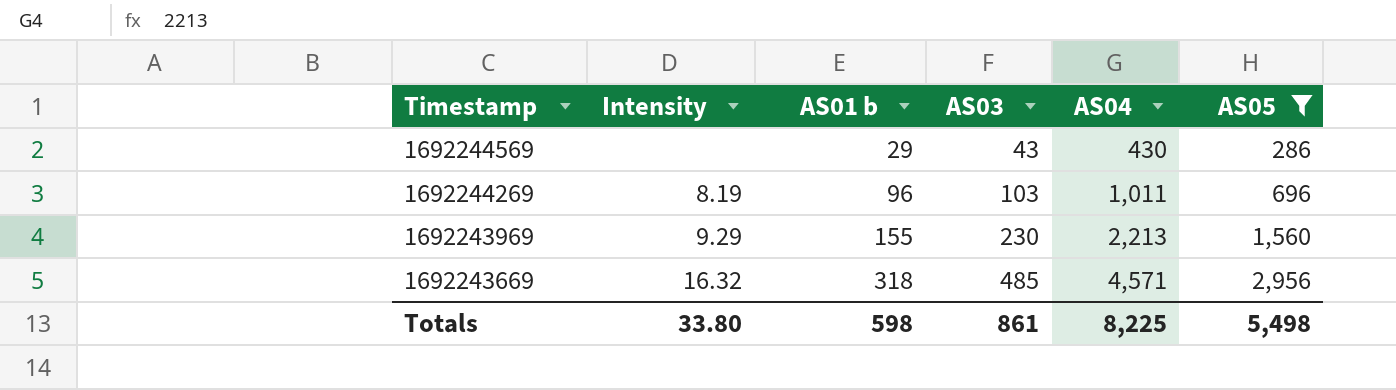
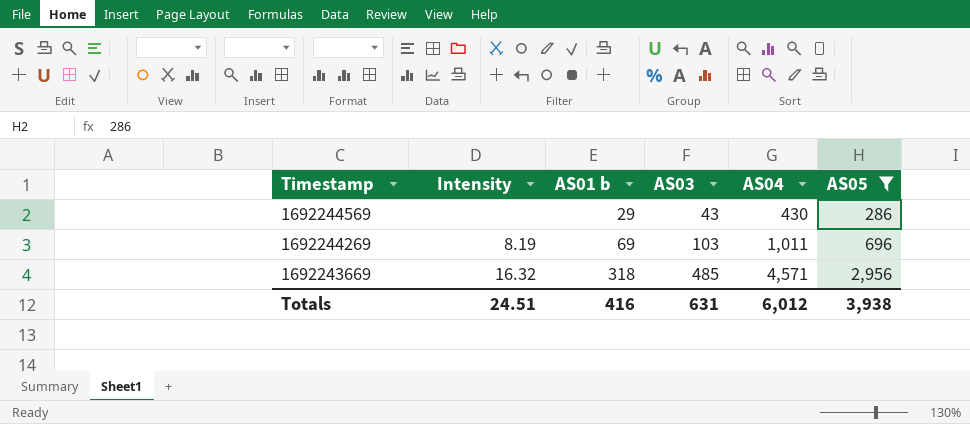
row 1692243969: 9.29 | 155 | 230 | 2,213 | 1,560 -> none
1692244269 | AS01 b: 96 -> 69
Totals | Intensity: 33.80 -> 24.51
Totals | AS01 b: 598 -> 416
Totals | AS03: 861 -> 631
Totals | AS04: 8,225 -> 6,012
Totals | AS05: 5,498 -> 3,938

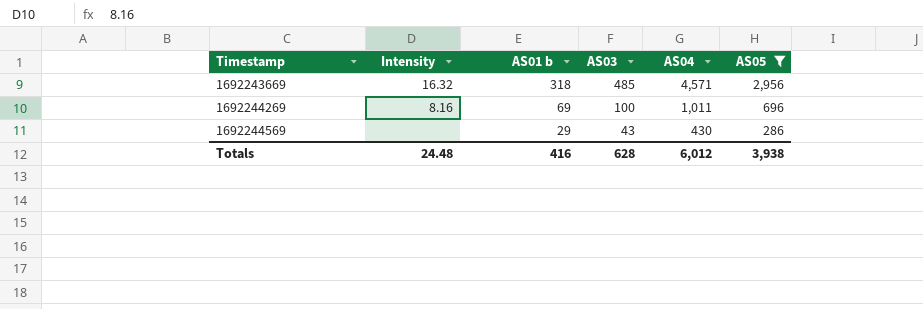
row order: Timestamp descending -> Timestamp ascending
1692244269 | Intensity: 8.19 -> 8.16
1692244269 | AS03: 103 -> 100
Totals | Intensity: 24.51 -> 24.48
Totals | AS03: 631 -> 628

